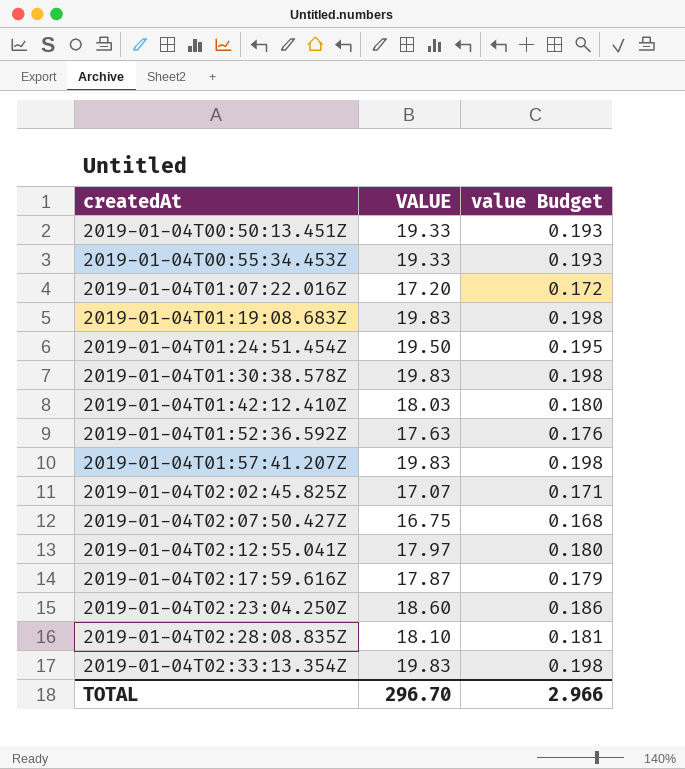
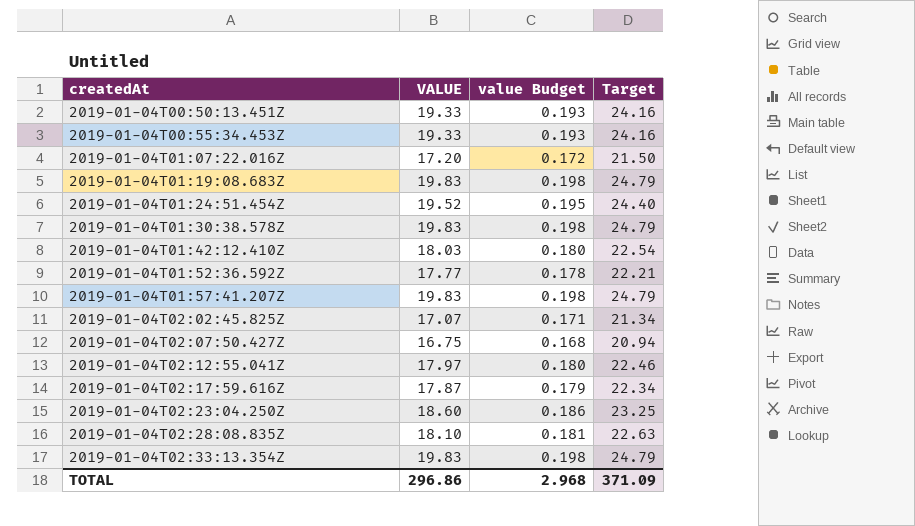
column Target | formula: none -> [VALUE] * 1.25
2019-01-04T01:24:51.454Z | VALUE: 19.50 -> 19.52
2019-01-04T01:52:36.592Z | VALUE: 17.63 -> 17.77
2019-01-04T01:52:36.592Z | value Budget: 0.176 -> 0.178
TOTAL | VALUE: 296.70 -> 296.86
TOTAL | value Budget: 2.966 -> 2.968

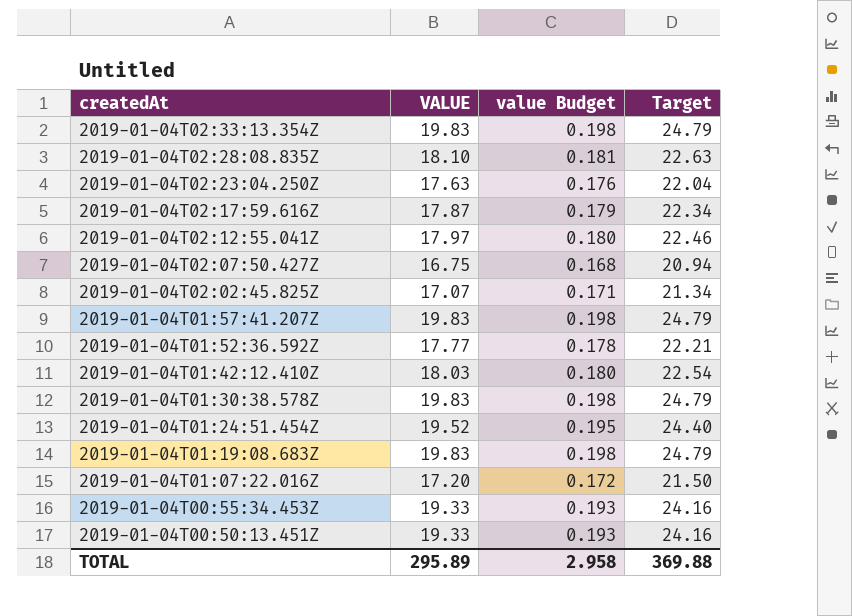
row order: createdAt ascending -> createdAt descending
2019-01-04T02:23:04.250Z | VALUE: 18.60 -> 17.63
2019-01-04T02:23:04.250Z | value Budget: 0.186 -> 0.176
2019-01-04T02:23:04.250Z | Target: 23.25 -> 22.04
TOTAL | VALUE: 296.86 -> 295.89
TOTAL | value Budget: 2.968 -> 2.958
TOTAL | Target: 371.09 -> 369.88

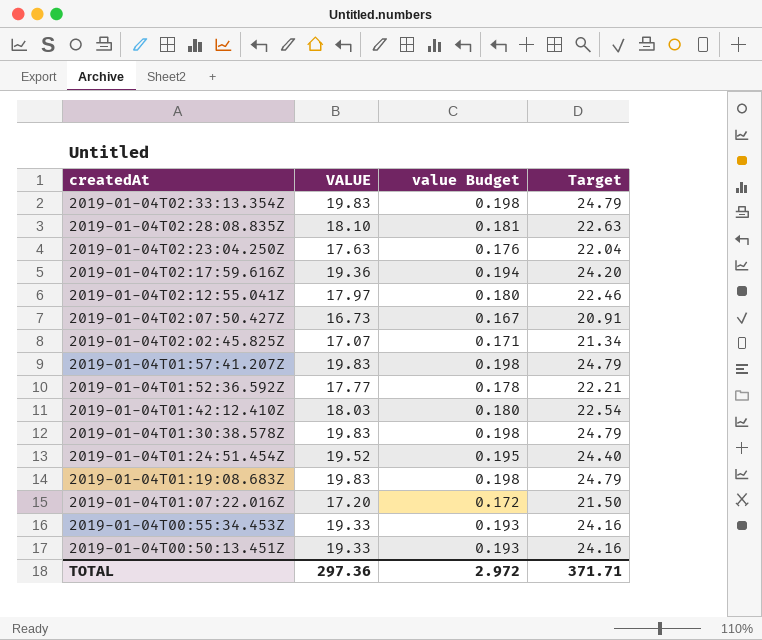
2019-01-04T02:17:59.616Z | VALUE: 17.87 -> 19.36
2019-01-04T02:17:59.616Z | value Budget: 0.179 -> 0.194
2019-01-04T02:17:59.616Z | Target: 22.34 -> 24.20
2019-01-04T02:07:50.427Z | VALUE: 16.75 -> 16.73
2019-01-04T02:07:50.427Z | value Budget: 0.168 -> 0.167
2019-01-04T02:07:50.427Z | Target: 20.94 -> 20.91
TOTAL | VALUE: 295.89 -> 297.36
TOTAL | value Budget: 2.958 -> 2.972
TOTAL | Target: 369.88 -> 371.71

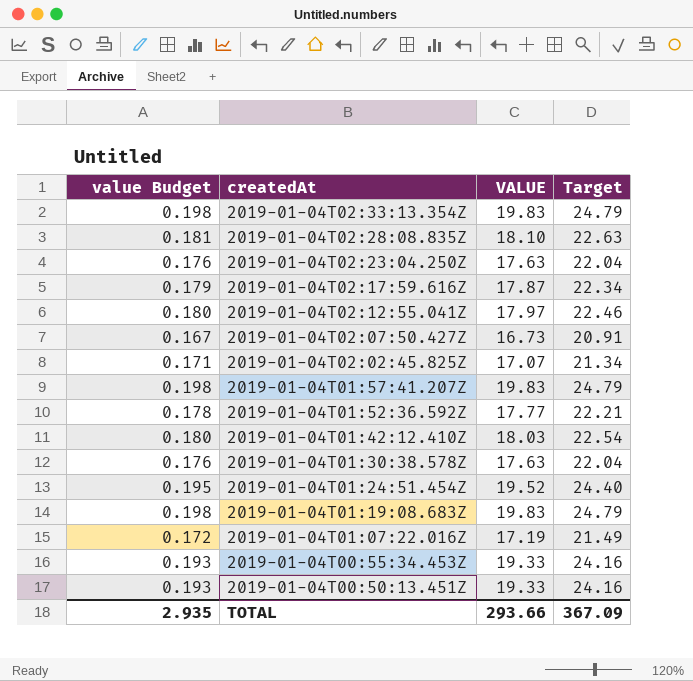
column value Budget | position: 3 -> 1
2019-01-04T02:17:59.616Z | value Budget: 0.194 -> 0.179
2019-01-04T02:17:59.616Z | VALUE: 19.36 -> 17.87
2019-01-04T02:17:59.616Z | Target: 24.20 -> 22.34
2019-01-04T01:30:38.578Z | value Budget: 0.198 -> 0.176
2019-01-04T01:30:38.578Z | VALUE: 19.83 -> 17.63
2019-01-04T01:30:38.578Z | Target: 24.79 -> 22.04
2019-01-04T01:07:22.016Z | VALUE: 17.20 -> 17.19
2019-01-04T01:07:22.016Z | Target: 21.50 -> 21.49
TOTAL | value Budget: 2.972 -> 2.935
TOTAL | VALUE: 297.36 -> 293.66
TOTAL | Target: 371.71 -> 367.09

